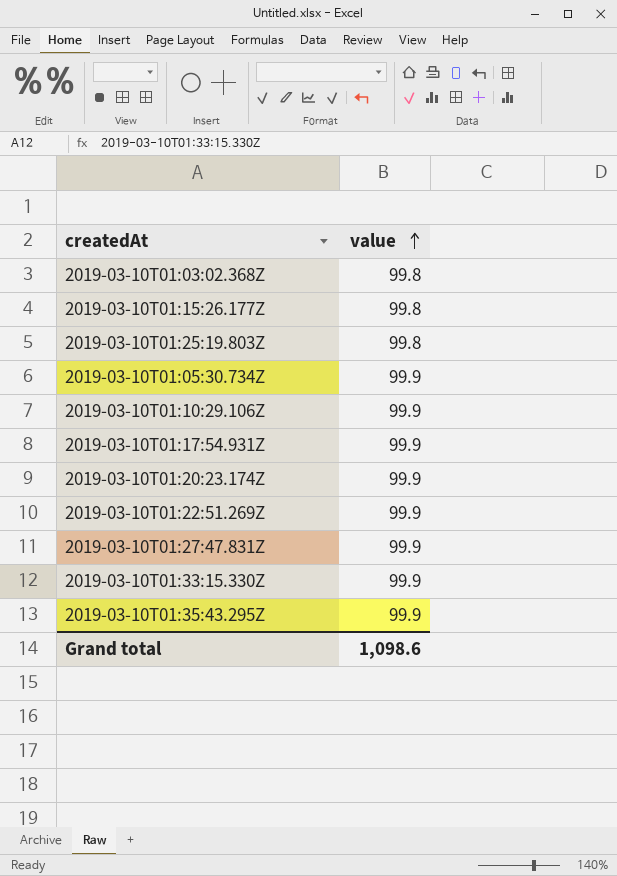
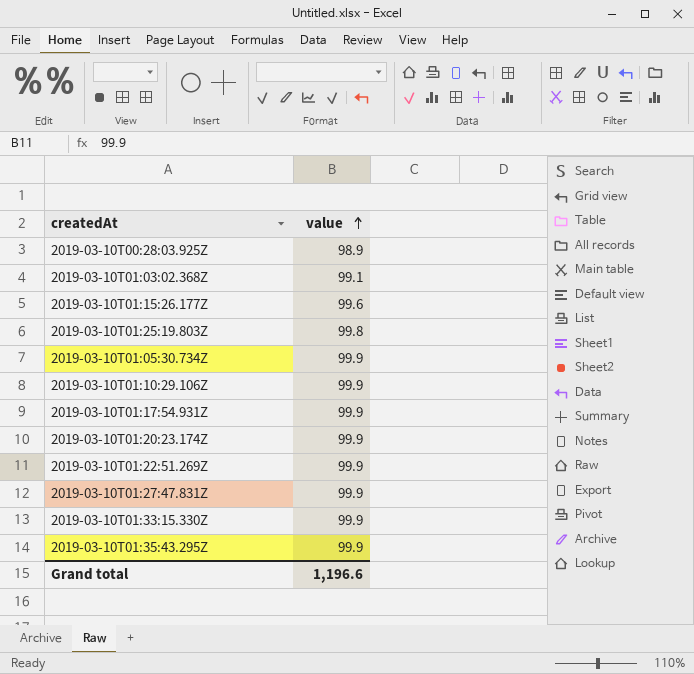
row 2019-03-10T00:28:03.925Z: none -> 98.9
2019-03-10T01:03:02.368Z | value: 99.8 -> 99.1
2019-03-10T01:15:26.177Z | value: 99.8 -> 99.6
Grand total | value: 1,098.6 -> 1,196.6

